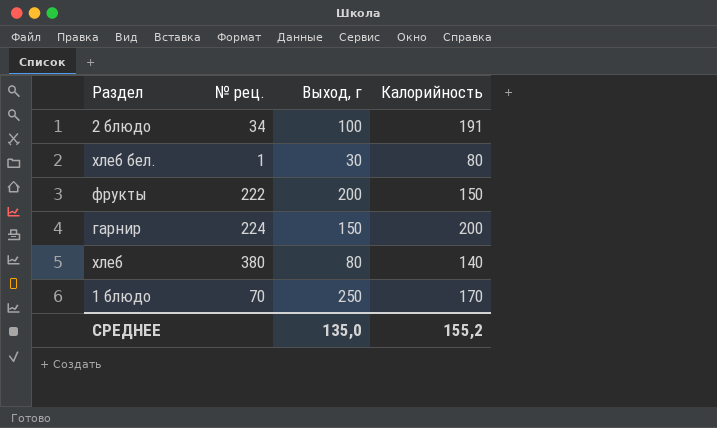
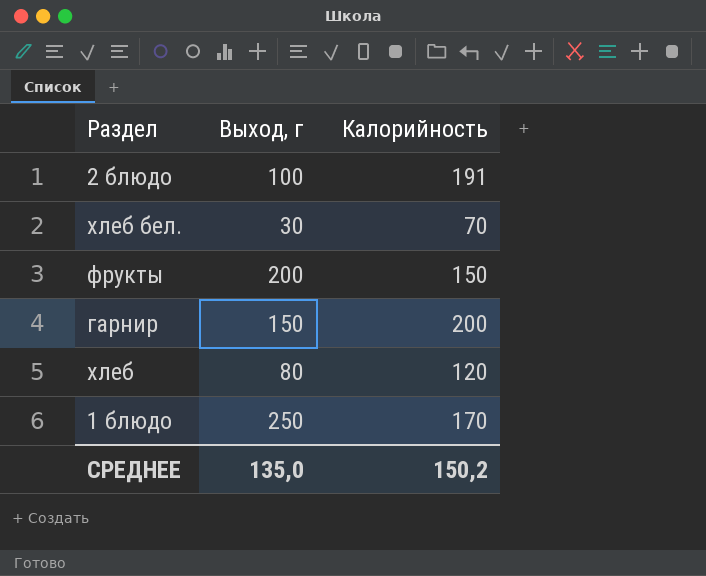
column № рец. | position: 2 -> none
хлеб бел. | Калорийность: 80 -> 70
хлеб | Калорийность: 140 -> 120
СРЕДНЕЕ | Калорийность: 155,2 -> 150,2

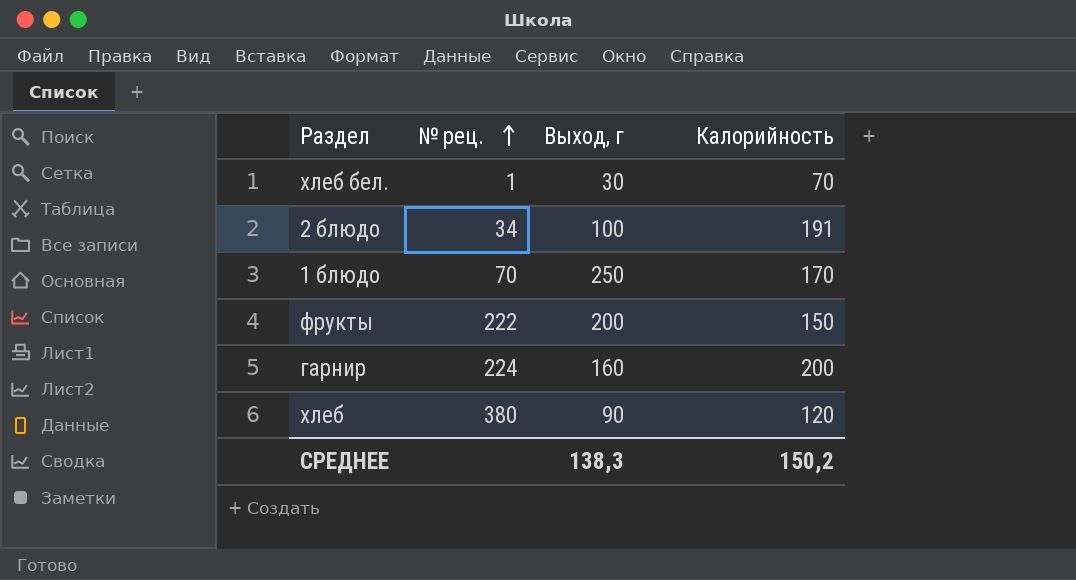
row order: none -> № рец. ascending
column № рец. | position: none -> 2
гарнир | Выход, г: 150 -> 160
хлеб | Выход, г: 80 -> 90
СРЕДНЕЕ | Выход, г: 135,0 -> 138,3

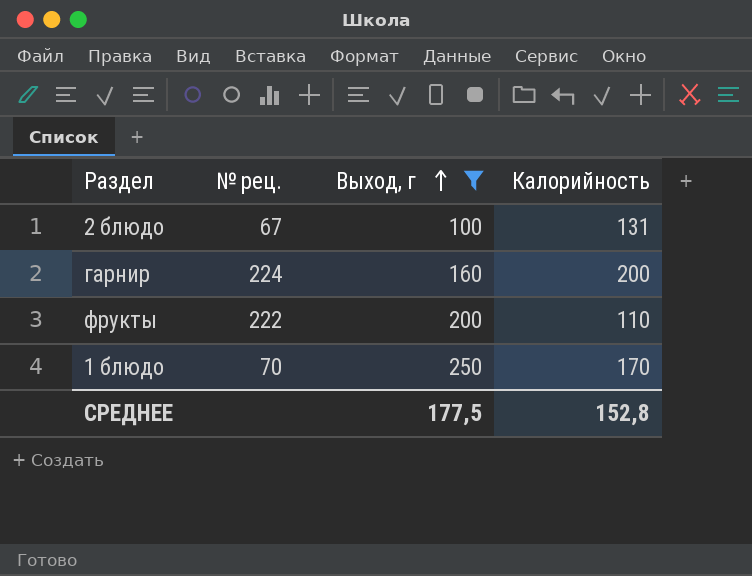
filter: none -> Выход, г >= 100
row order: № рец. ascending -> Выход, г ascending
2 блюдо | № рец.: 34 -> 67
2 блюдо | Калорийность: 191 -> 131
фрукты | Калорийность: 150 -> 110
СРЕДНЕЕ | Выход, г: 138,3 -> 177,5
СРЕДНЕЕ | Калорийность: 150,2 -> 152,8

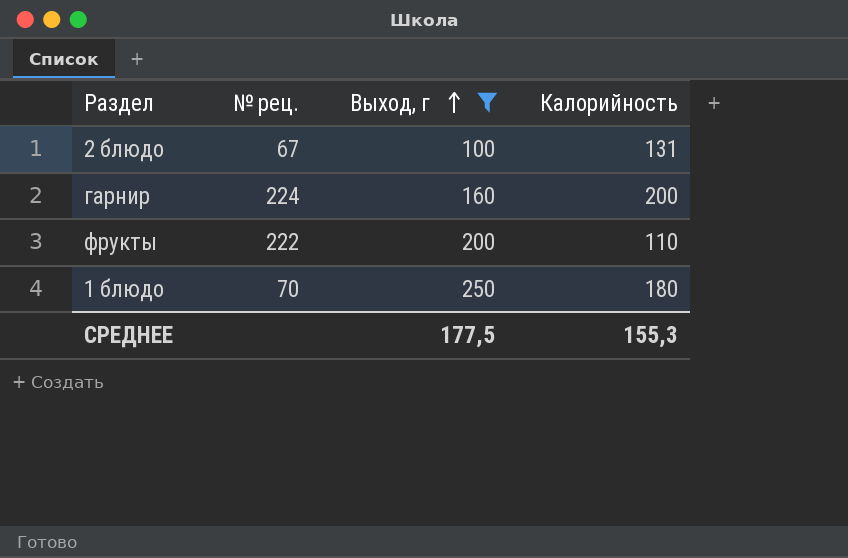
1 блюдо | Калорийность: 170 -> 180
СРЕДНЕЕ | Калорийность: 152,8 -> 155,3

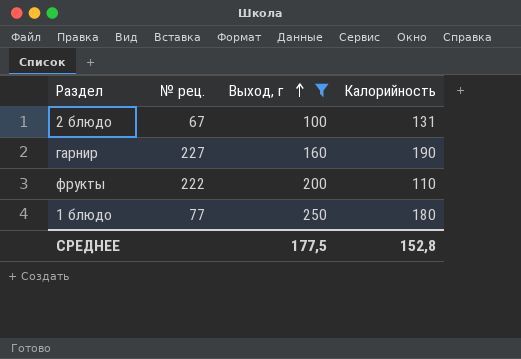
гарнир | № рец.: 224 -> 227
гарнир | Калорийность: 200 -> 190
1 блюдо | № рец.: 70 -> 77
СРЕДНЕЕ | Калорийность: 155,3 -> 152,8

